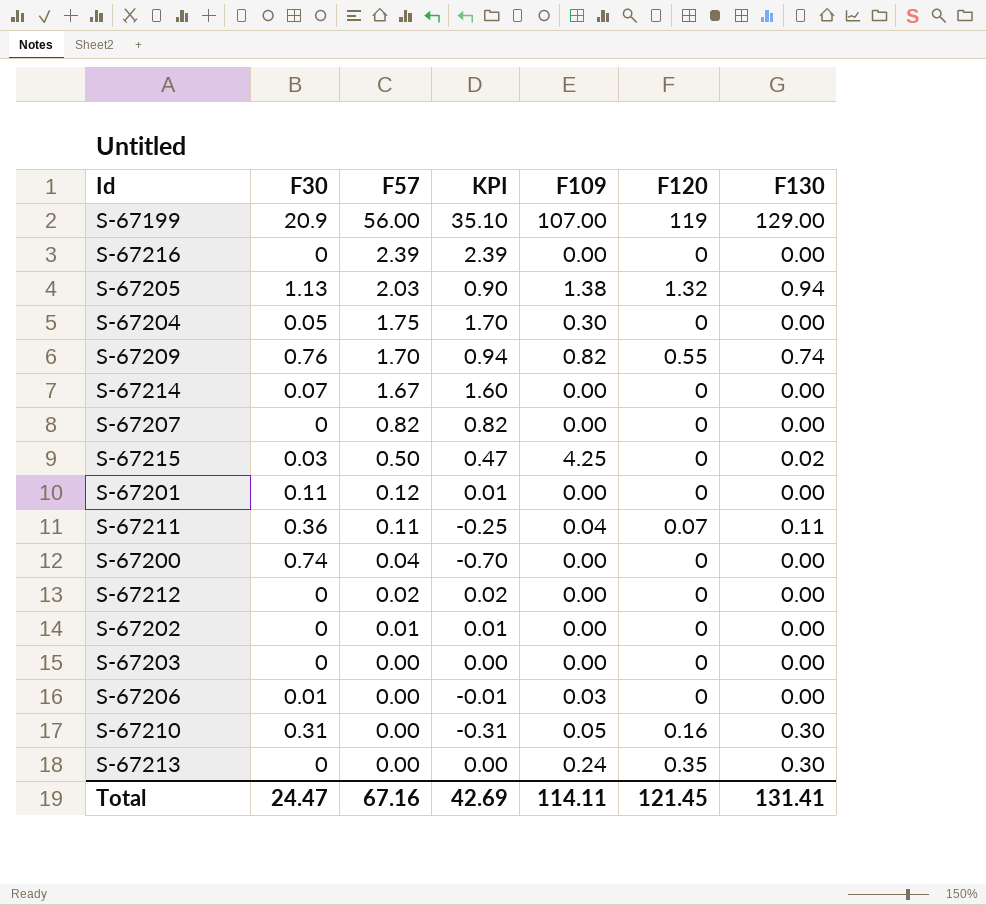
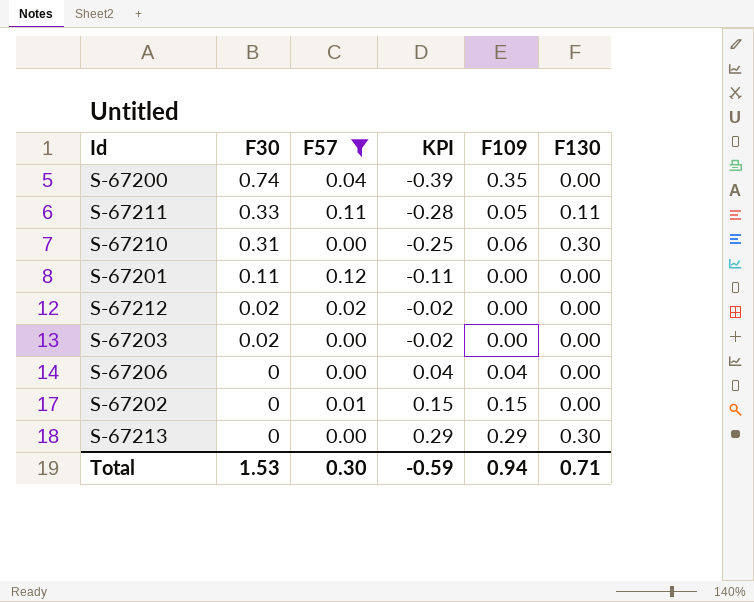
filter: none -> F57 <= 0.12
row order: F57 descending -> F30 descending
column F120 | position: 6 -> none
column KPI | formula: [F57] - [F30] -> [F109] - [F30]
S-67200 | F109: 0.00 -> 0.35
S-67211 | F30: 0.36 -> 0.33
S-67211 | F109: 0.04 -> 0.05
S-67210 | F109: 0.05 -> 0.06
S-67212 | F30: 0 -> 0.02
S-67203 | F30: 0 -> 0.02
S-67206 | F30: 0.01 -> 0
S-67206 | F109: 0.03 -> 0.04
S-67202 | F109: 0.00 -> 0.15
S-67213 | F109: 0.24 -> 0.29
Total | F30: 24.47 -> 1.53
Total | F57: 67.16 -> 0.30
Total | KPI: 42.69 -> -0.59
Total | F109: 114.11 -> 0.94
Total | F130: 131.41 -> 0.71

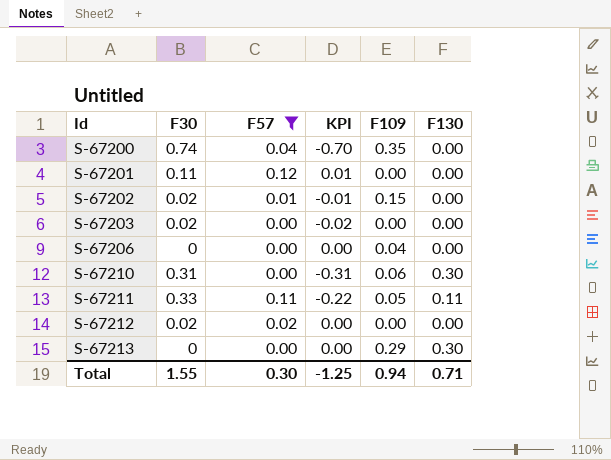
row order: F30 descending -> Id ascending
column KPI | formula: [F109] - [F30] -> [F57] - [F30]
S-67202 | F30: 0 -> 0.02
Total | F30: 1.53 -> 1.55
Total | KPI: -0.59 -> -1.25

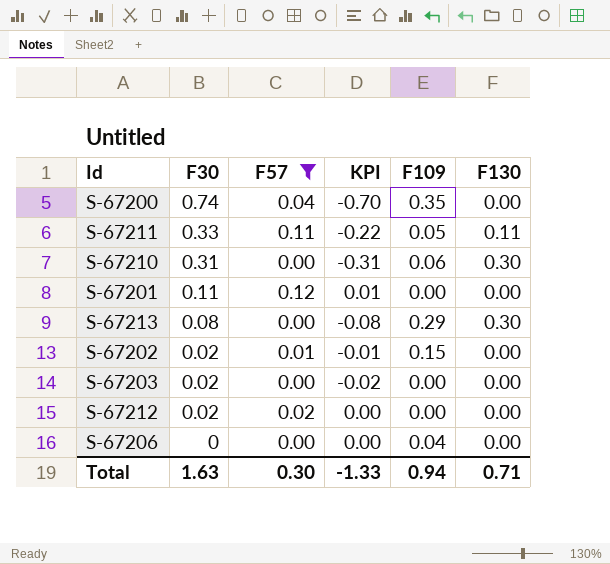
row order: Id ascending -> F30 descending
S-67213 | F30: 0 -> 0.08
S-67213 | KPI: 0.00 -> -0.08
Total | F30: 1.55 -> 1.63
Total | KPI: -1.25 -> -1.33

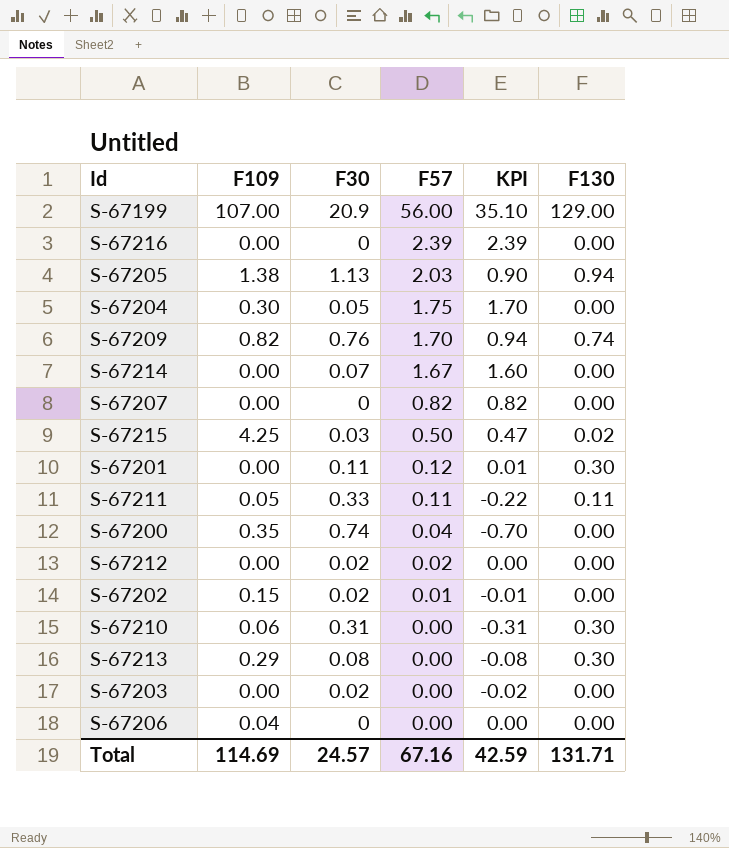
filter: F57 <= 0.12 -> none
row order: F30 descending -> F57 descending
column F109 | position: 5 -> 2
S-67201 | F130: 0.00 -> 0.30
Total | F109: 0.94 -> 114.69
Total | F30: 1.63 -> 24.57
Total | F57: 0.30 -> 67.16
Total | KPI: -1.33 -> 42.59
Total | F130: 0.71 -> 131.71

